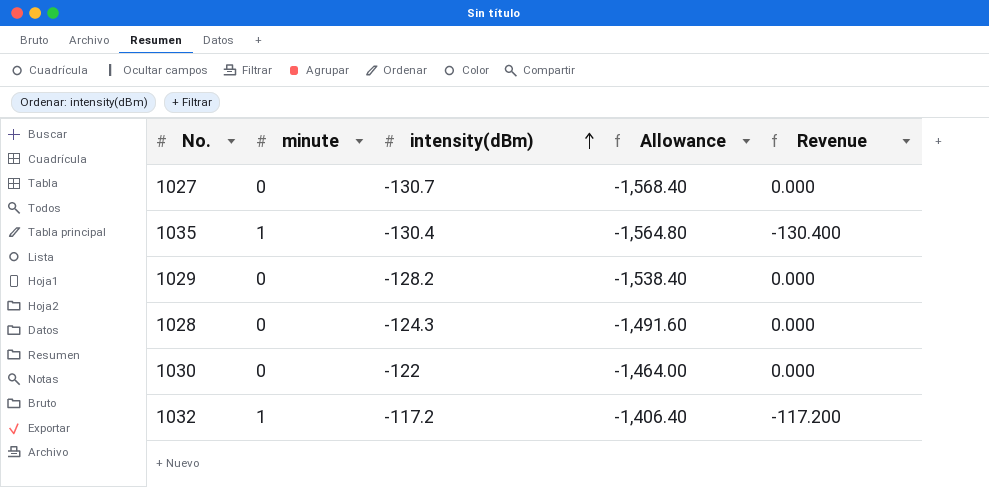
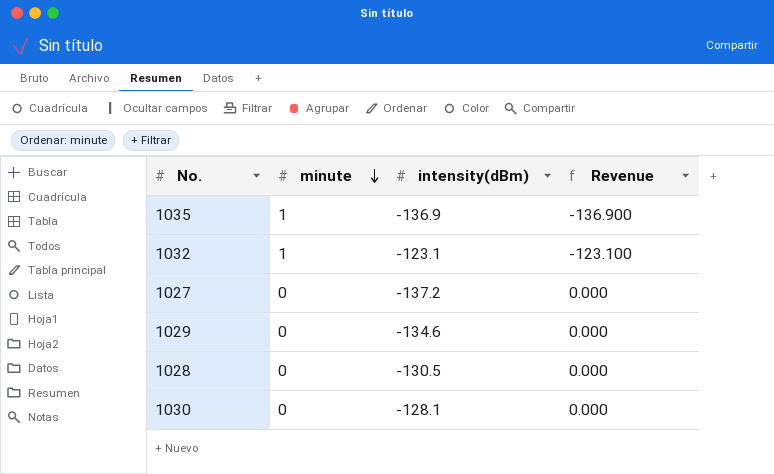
row order: intensity(dBm) ascending -> minute descending
column Allowance | formula: [intensity(dBm)] * 12 -> none
1035 | intensity(dBm): -130.4 -> -136.9
1035 | Revenue: -130.400 -> -136.900
1032 | intensity(dBm): -117.2 -> -123.1
1032 | Revenue: -117.200 -> -123.100
1027 | intensity(dBm): -130.7 -> -137.2
1029 | intensity(dBm): -128.2 -> -134.6
1028 | intensity(dBm): -124.3 -> -130.5
1030 | intensity(dBm): -122 -> -128.1

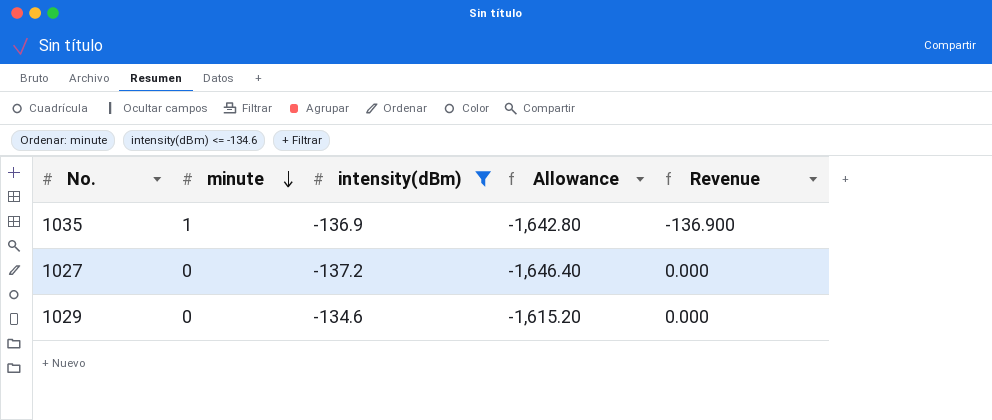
filter: none -> intensity(dBm) <= -134.6
column Allowance | formula: none -> [intensity(dBm)] * 12

